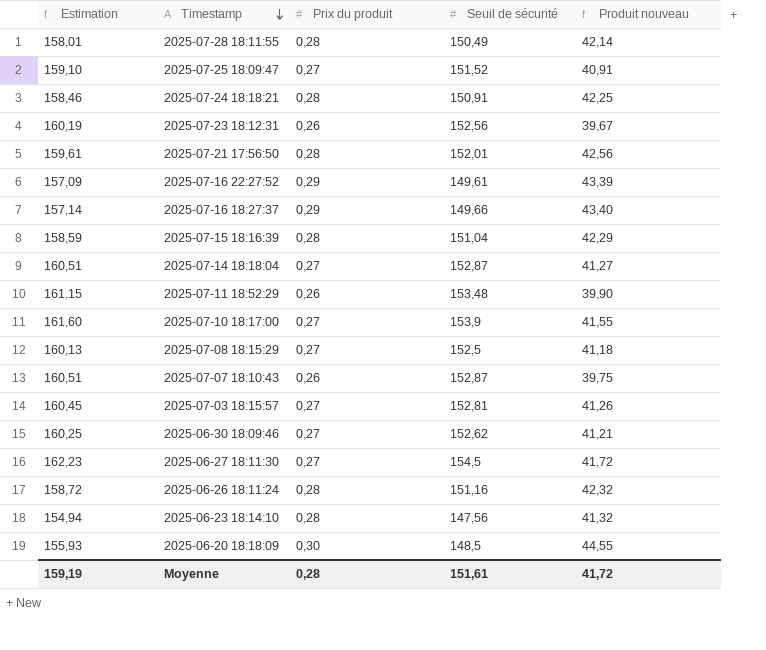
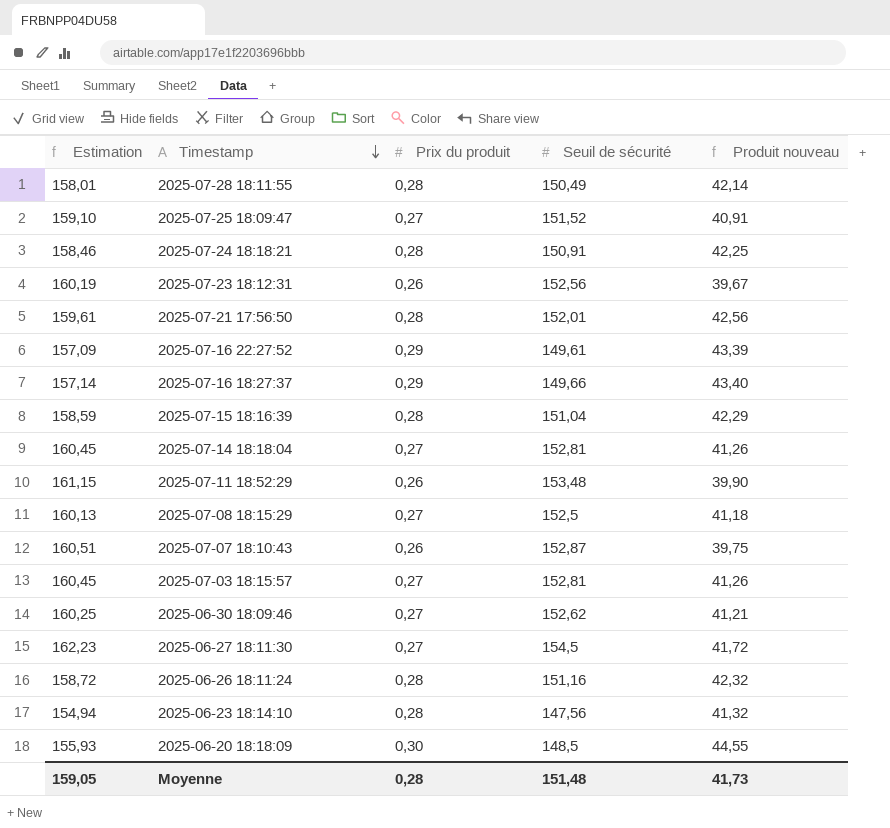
row 2025-07-10 18:17:00: 161,60 | 0,27 | 153,9 | 41,55 -> none
2025-07-14 18:18:04 | Estimation: 160,51 -> 160,45
2025-07-14 18:18:04 | Seuil de sécurité: 152,87 -> 152,81
2025-07-14 18:18:04 | Produit nouveau: 41,27 -> 41,26
Moyenne | Estimation: 159,19 -> 159,05
Moyenne | Seuil de sécurité: 151,61 -> 151,48
Moyenne | Produit nouveau: 41,72 -> 41,73

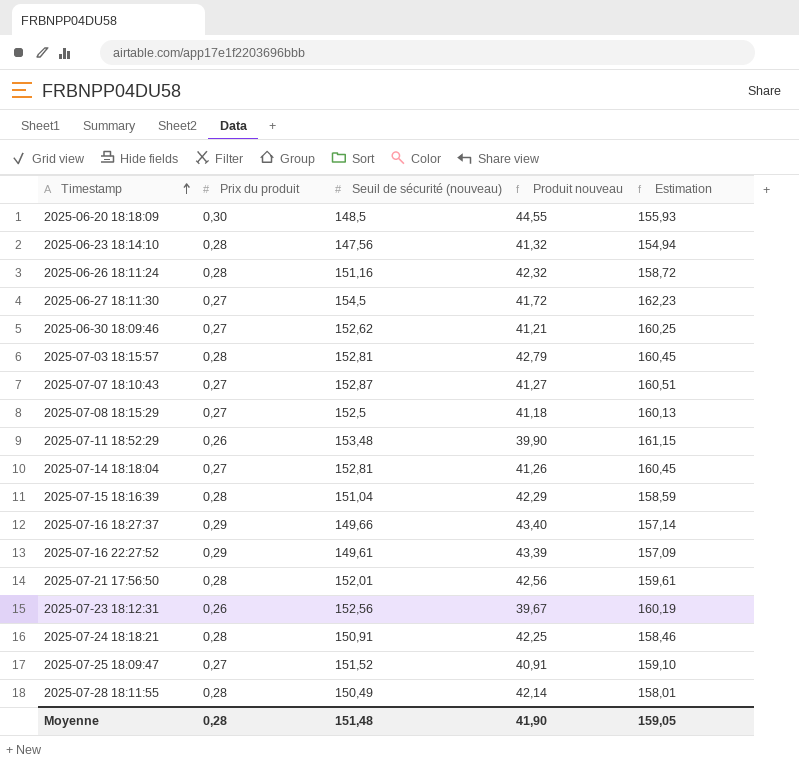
row order: Timestamp descending -> Timestamp ascending
column name: Seuil de sécurité -> Seuil de sécurité (nouveau)
column Estimation | position: 1 -> 5
2025-07-03 18:15:57 | Prix du produit: 0,27 -> 0,28
2025-07-03 18:15:57 | Produit nouveau: 41,26 -> 42,79
2025-07-07 18:10:43 | Prix du produit: 0,26 -> 0,27
2025-07-07 18:10:43 | Produit nouveau: 39,75 -> 41,27
Moyenne | Produit nouveau: 41,73 -> 41,90

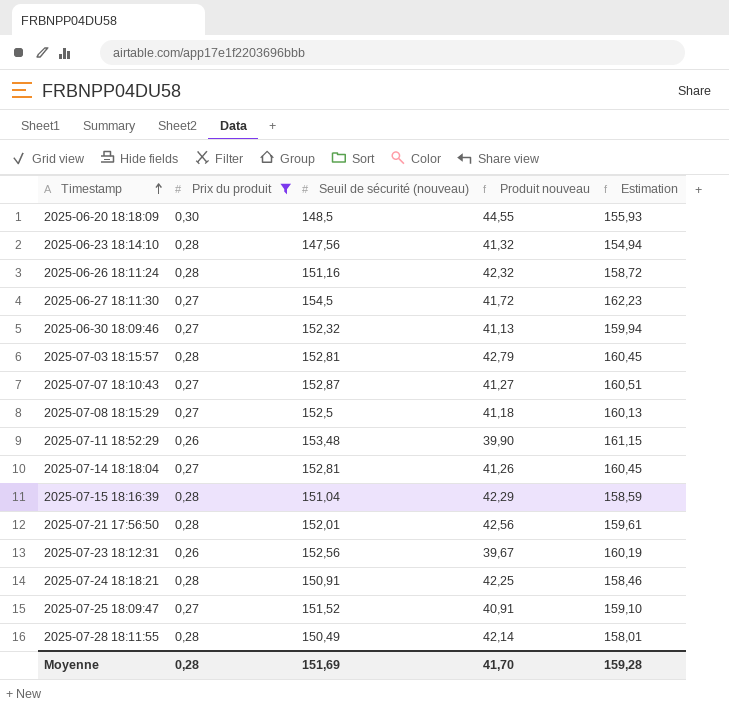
filter: none -> Prix du produit != 0,29
2025-06-30 18:09:46 | Seuil de sécurité (nouveau): 152,62 -> 152,32
2025-06-30 18:09:46 | Produit nouveau: 41,21 -> 41,13
2025-06-30 18:09:46 | Estimation: 160,25 -> 159,94
Moyenne | Seuil de sécurité (nouveau): 151,48 -> 151,69
Moyenne | Produit nouveau: 41,90 -> 41,70
Moyenne | Estimation: 159,05 -> 159,28

